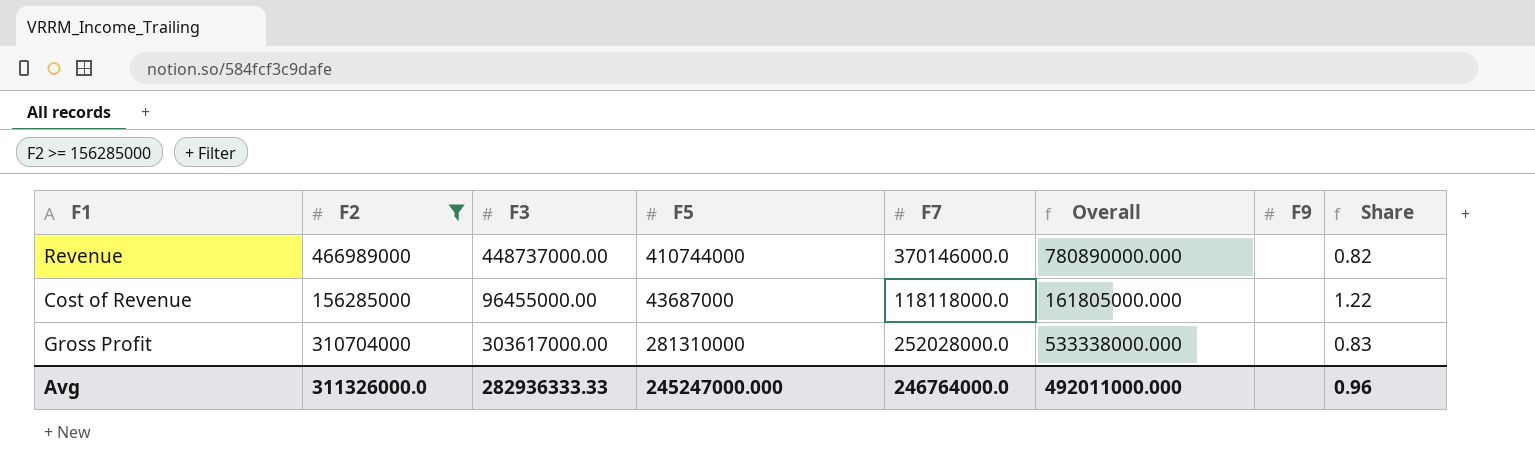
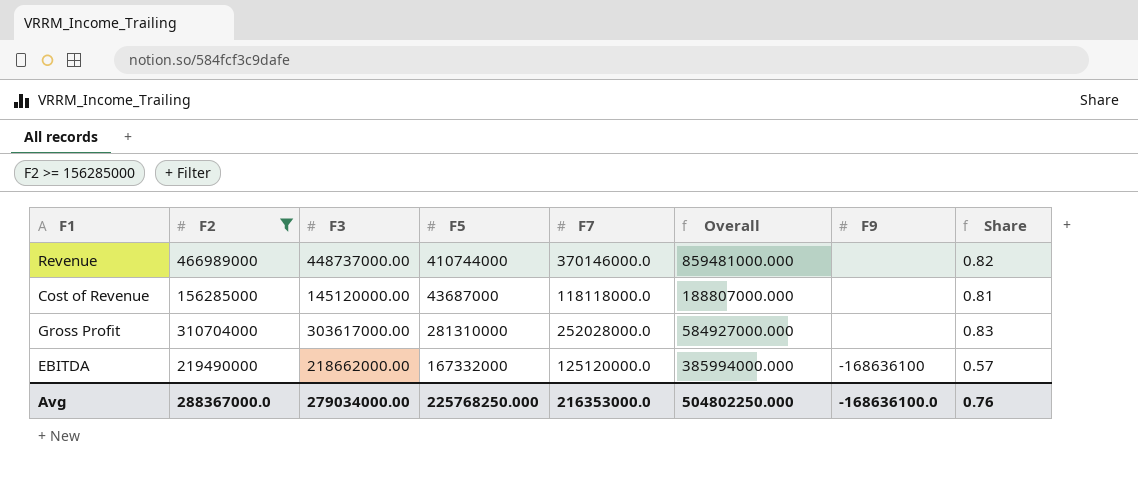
column Overall | formula: [F5] + [F7] -> [F3] + [F5]
Cost of Revenue | F3: 96455000.00 -> 145120000.00
Cost of Revenue | Share: 1.22 -> 0.81
row EBITDA: none -> 219490000 | 218662000.00 | 167332000 | 125120000.0 | 385994000.000 | -168636100 | 0.57
Avg | F2: 311326000.0 -> 288367000.0
Avg | F3: 282936333.33 -> 279034000.00
Avg | F5: 245247000.000 -> 225768250.000
Avg | F7: 246764000.0 -> 216353000.0
Avg | Overall: 492011000.000 -> 504802250.000
Avg | F9: none -> -168636100.0
Avg | Share: 0.96 -> 0.76

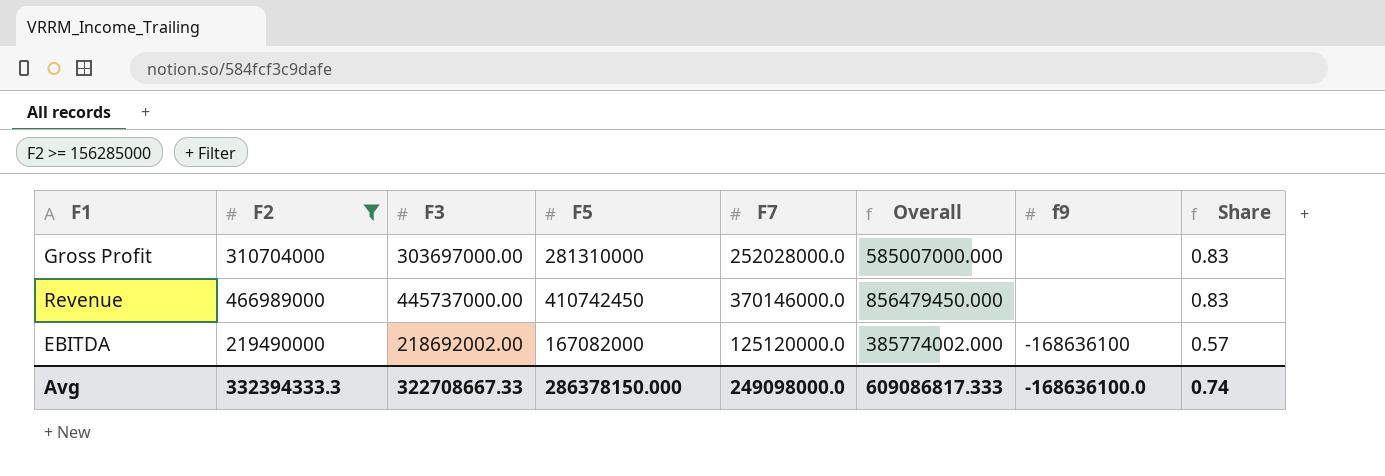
row order: none -> Share descending
column name: F9 -> f9
row Cost of Revenue: 156285000 | 145120000.00 | 43687000 | 118118000.0 | 188807000.000 | none | 0.81 -> none
Gross Profit | F3: 303617000.00 -> 303697000.00
Gross Profit | Overall: 584927000.000 -> 585007000.000
Revenue | F3: 448737000.00 -> 445737000.00
Revenue | F5: 410744000 -> 410742450
Revenue | Overall: 859481000.000 -> 856479450.000
Revenue | Share: 0.82 -> 0.83
EBITDA | F3: 218662000.00 -> 218692002.00
EBITDA | F5: 167332000 -> 167082000
EBITDA | Overall: 385994000.000 -> 385774002.000
Avg | F2: 288367000.0 -> 332394333.3
Avg | F3: 279034000.00 -> 322708667.33
Avg | F5: 225768250.000 -> 286378150.000
Avg | F7: 216353000.0 -> 249098000.0
Avg | Overall: 504802250.000 -> 609086817.333
Avg | Share: 0.76 -> 0.74

